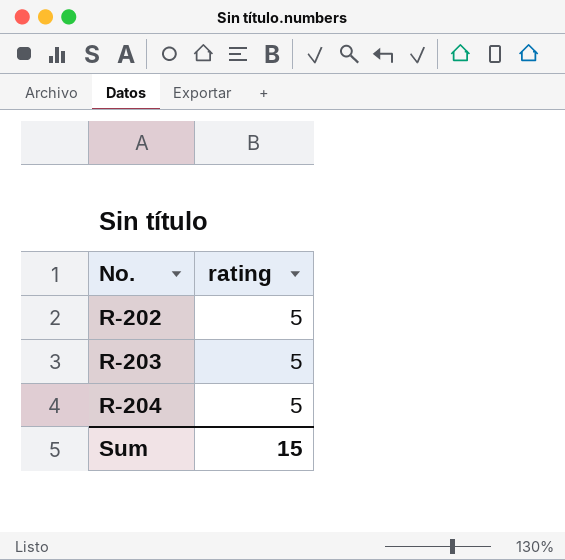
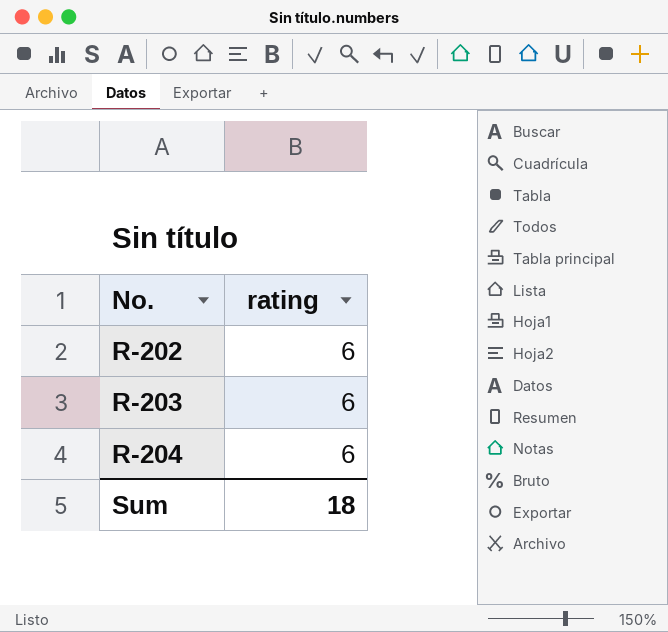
R-202 | rating: 5 -> 6
R-203 | rating: 5 -> 6
R-204 | rating: 5 -> 6
Sum | rating: 15 -> 18

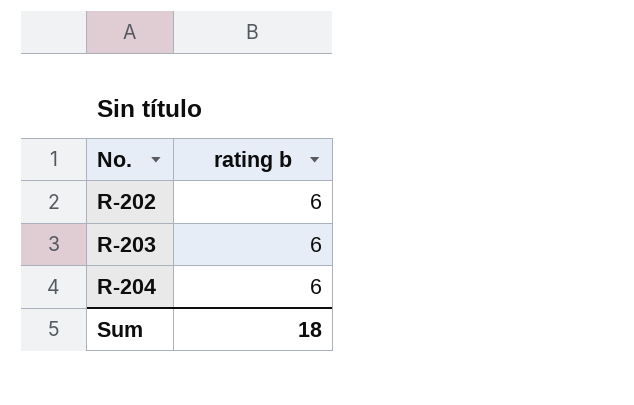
column name: rating -> rating b

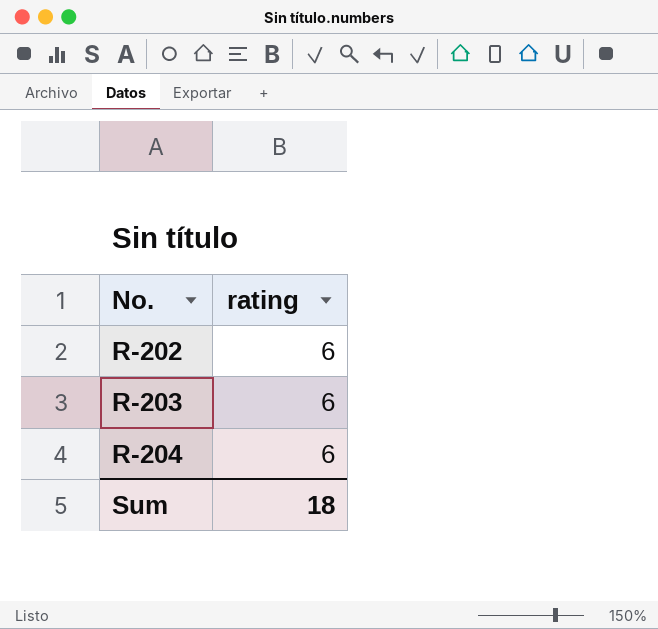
column name: rating b -> rating

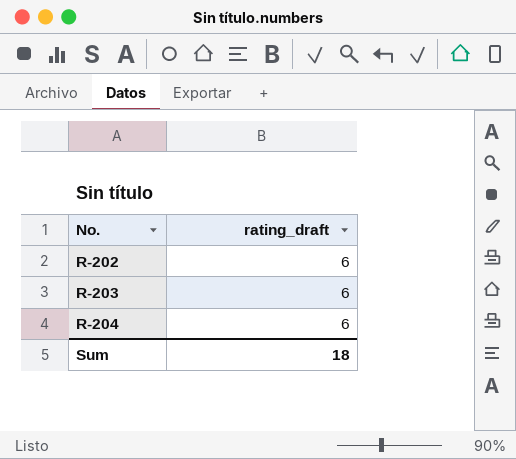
column name: rating -> rating_draft

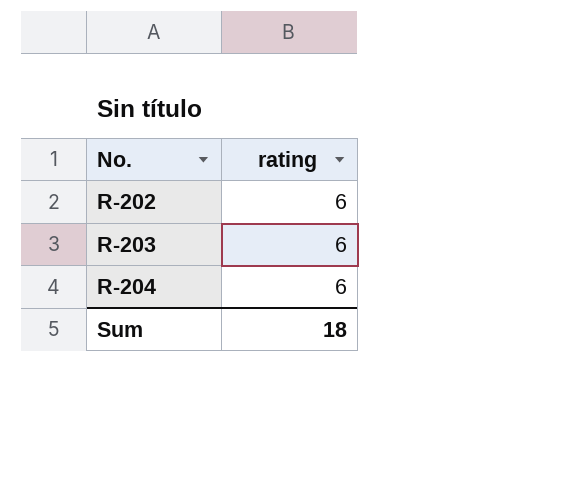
column name: rating_draft -> rating

